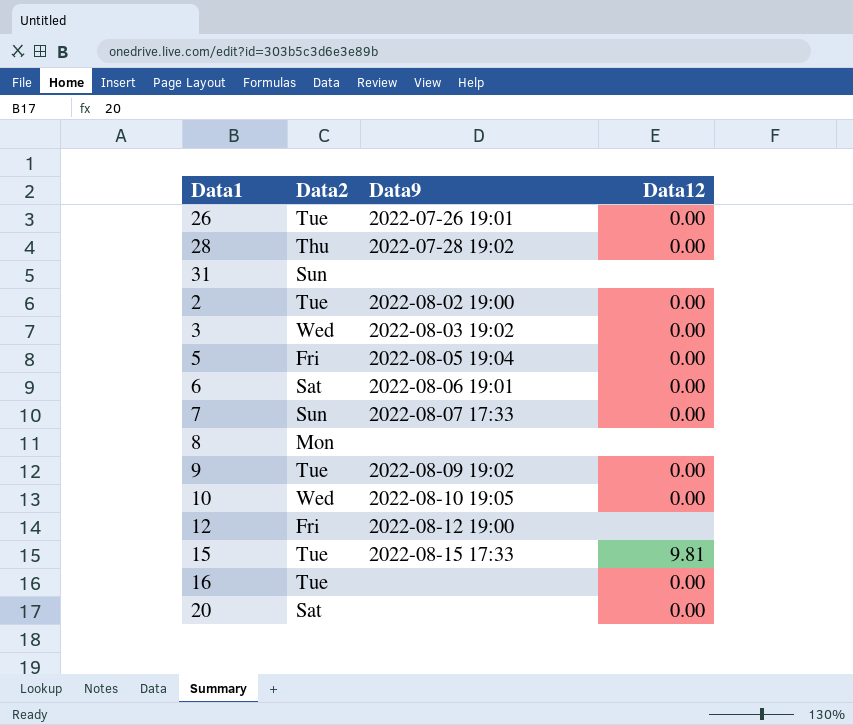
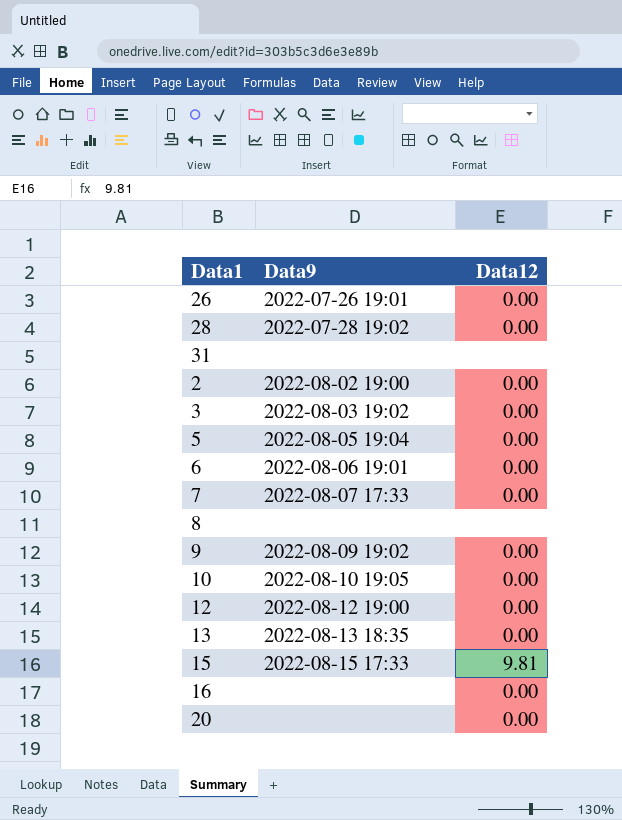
column Data2 | position: 2 -> none
12 | Data12: none -> 0.00
row 13: none -> 2022-08-13 18:35 | 0.00

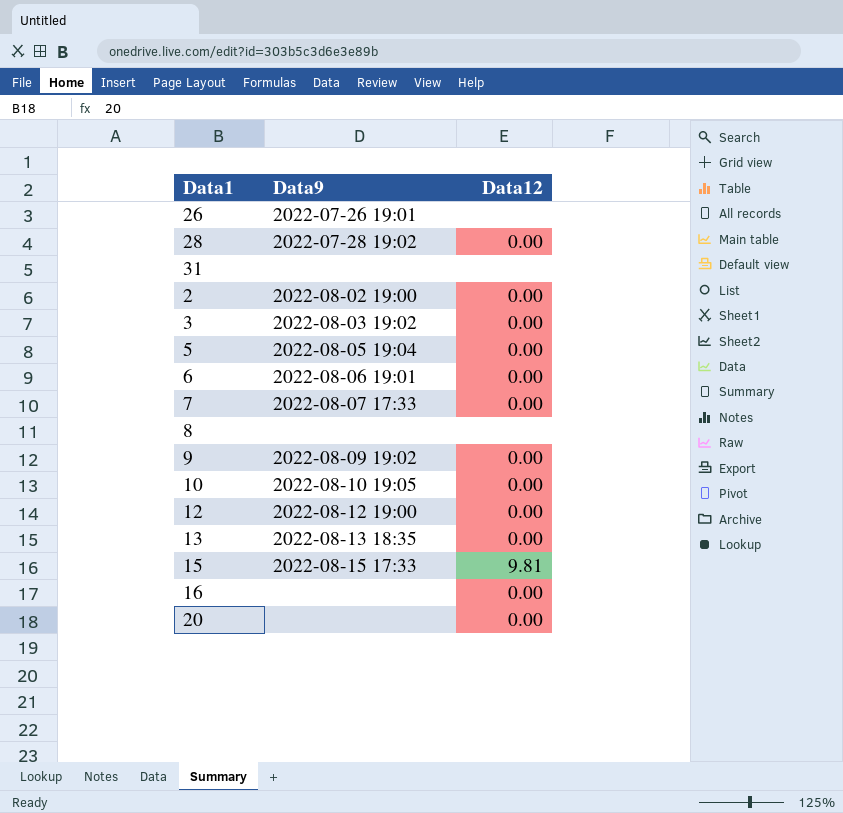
26 | Data12: 0.00 -> none

